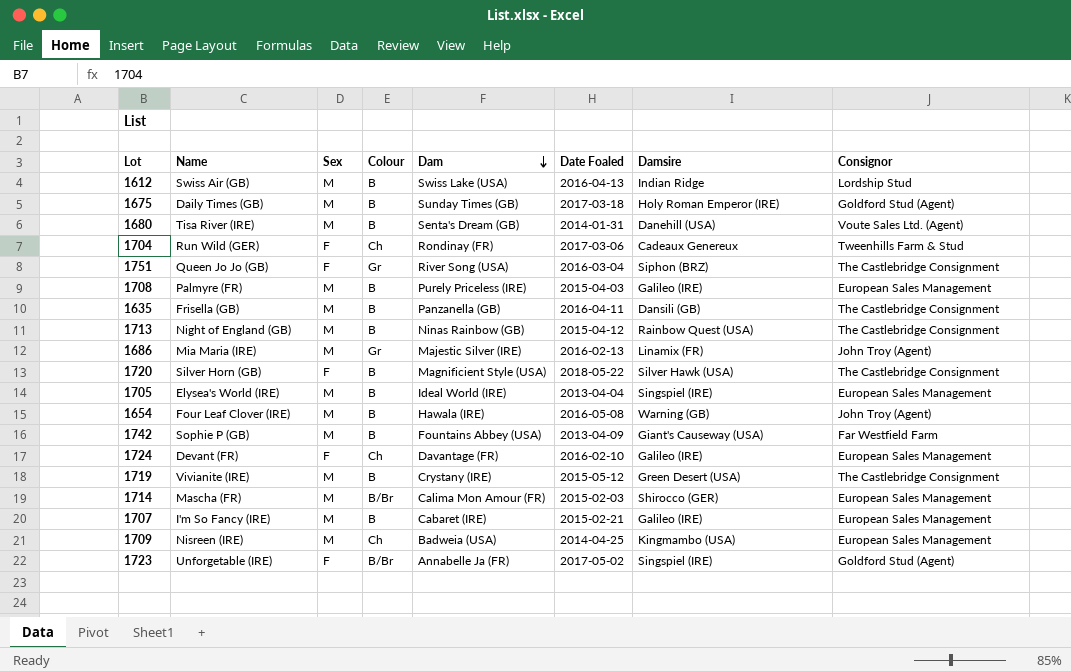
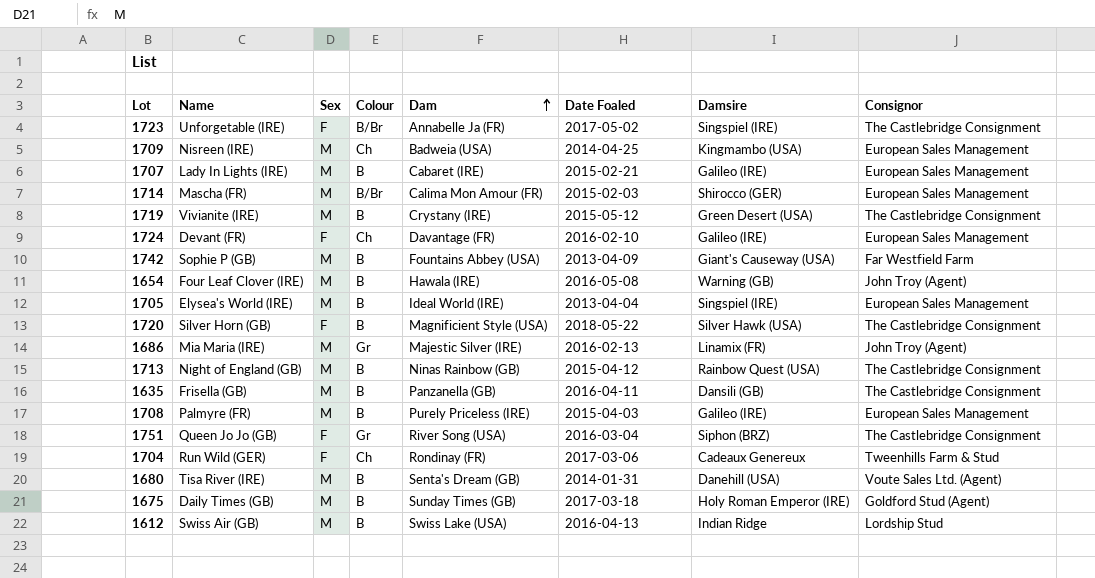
row order: Dam descending -> Dam ascending
1723 | Consignor: Goldford Stud (Agent) -> The Castlebridge Consignment
1707 | Name: I'm So Fancy (IRE) -> Lady In Lights (IRE)

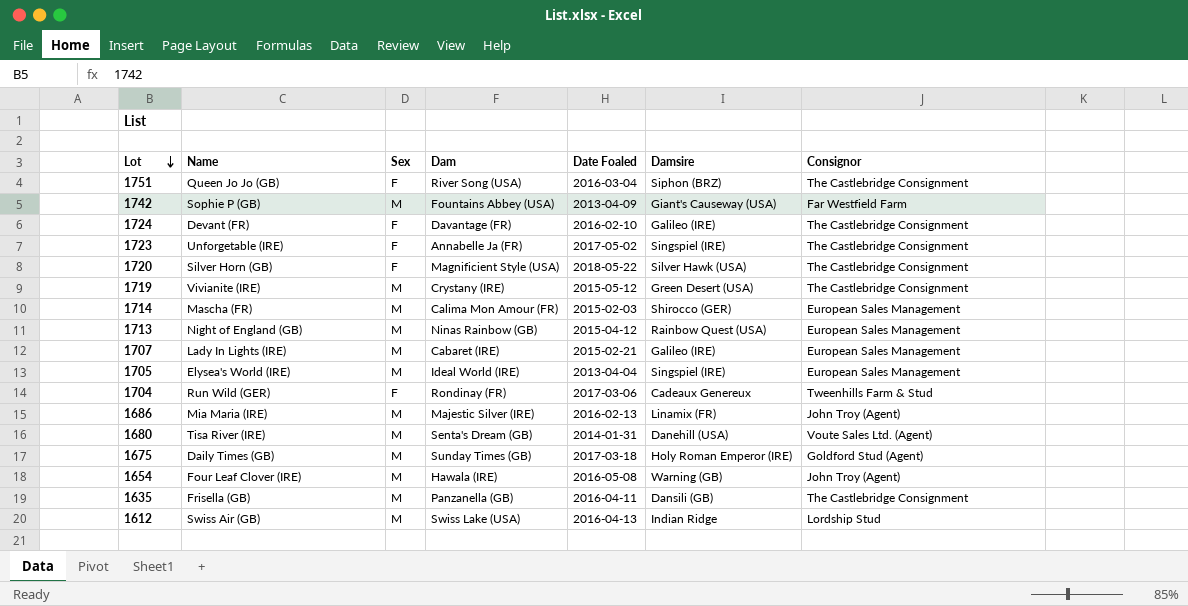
row order: Dam ascending -> Lot descending
column Colour | position: 4 -> none
row 1709: Nisreen (IRE) | M | Ch | Badweia (USA) | 2014-04-25 | Kingmambo (USA) | European Sales Management -> none
row 1708: Palmyre (FR) | M | B | Purely Priceless (IRE) | 2015-04-03 | Galileo (IRE) | European Sales Management -> none
1724 | Consignor: European Sales Management -> The Castlebridge Consignment
1713 | Consignor: The Castlebridge Consignment -> European Sales Management

